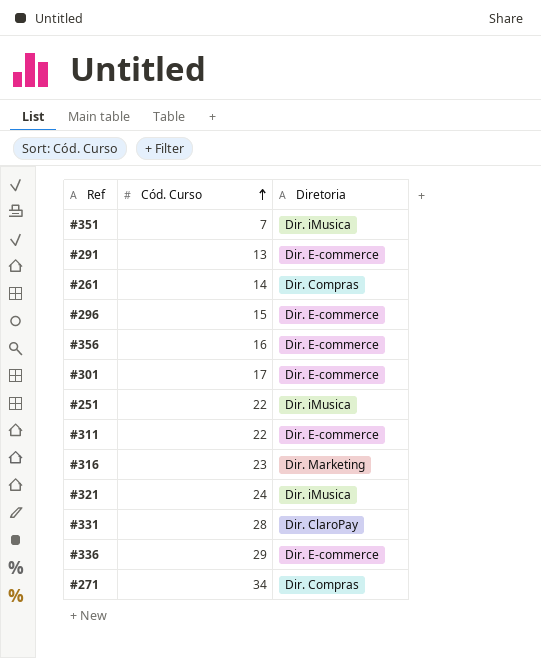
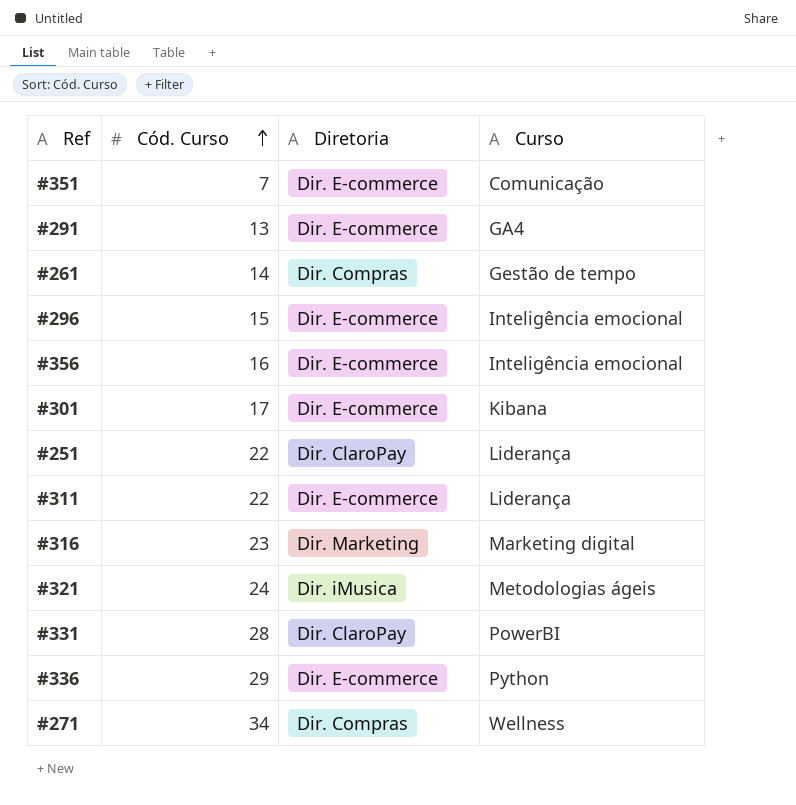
column Curso | position: none -> 4
#351 | Diretoria: Dir. iMusica -> Dir. E-commerce
#251 | Diretoria: Dir. iMusica -> Dir. ClaroPay

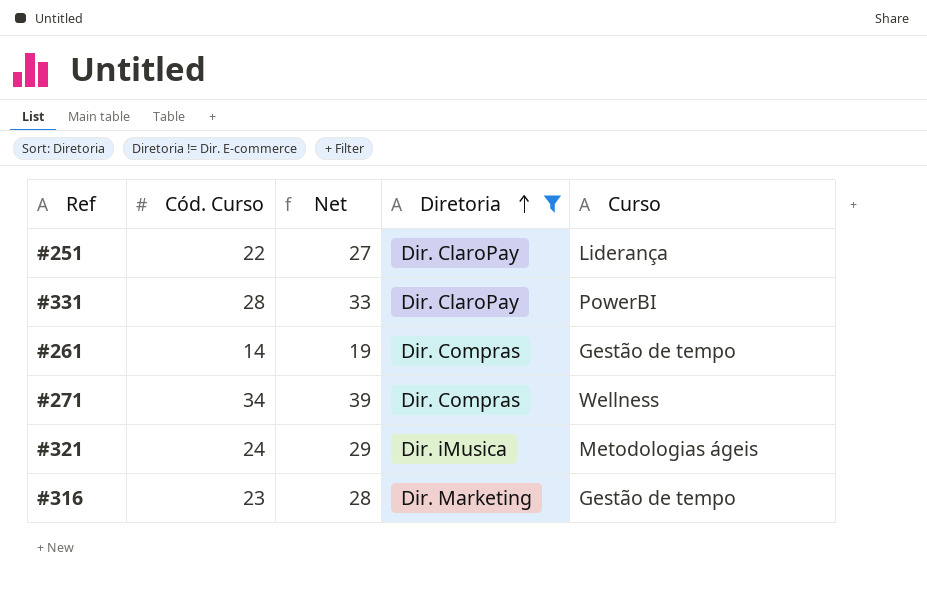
filter: none -> Diretoria != Dir. E-commerce
row order: Cód. Curso ascending -> Diretoria ascending
column Net | formula: none -> [Cód. Curso] + 5
#316 | Curso: Marketing digital -> Gestão de tempo

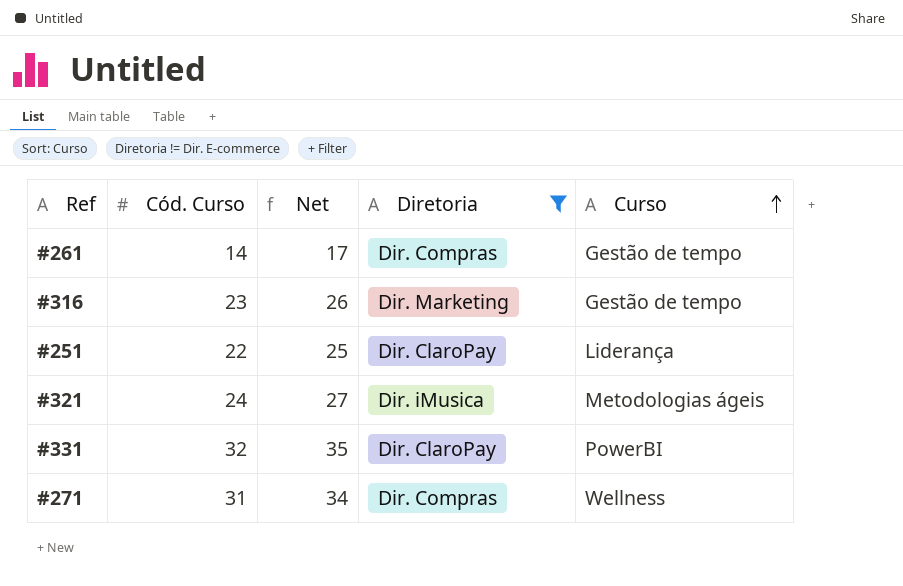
row order: Diretoria ascending -> Curso ascending
column Net | formula: [Cód. Curso] + 5 -> [Cód. Curso] + 3
#331 | Cód. Curso: 28 -> 32
#271 | Cód. Curso: 34 -> 31

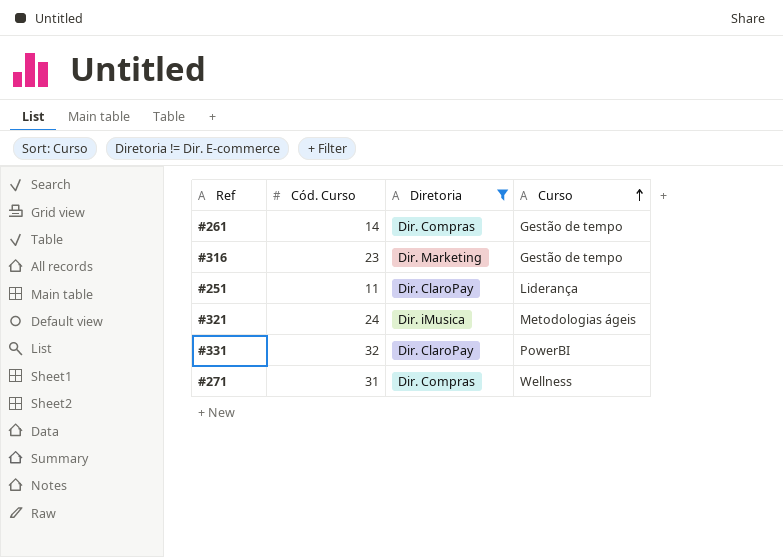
column Net | formula: [Cód. Curso] + 3 -> none
#251 | Cód. Curso: 22 -> 11

